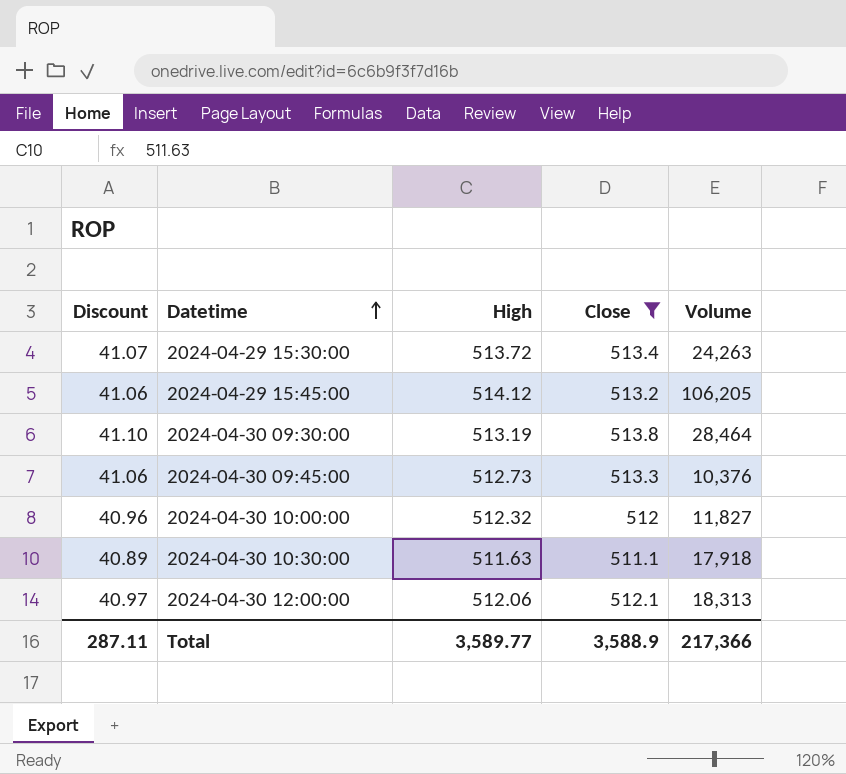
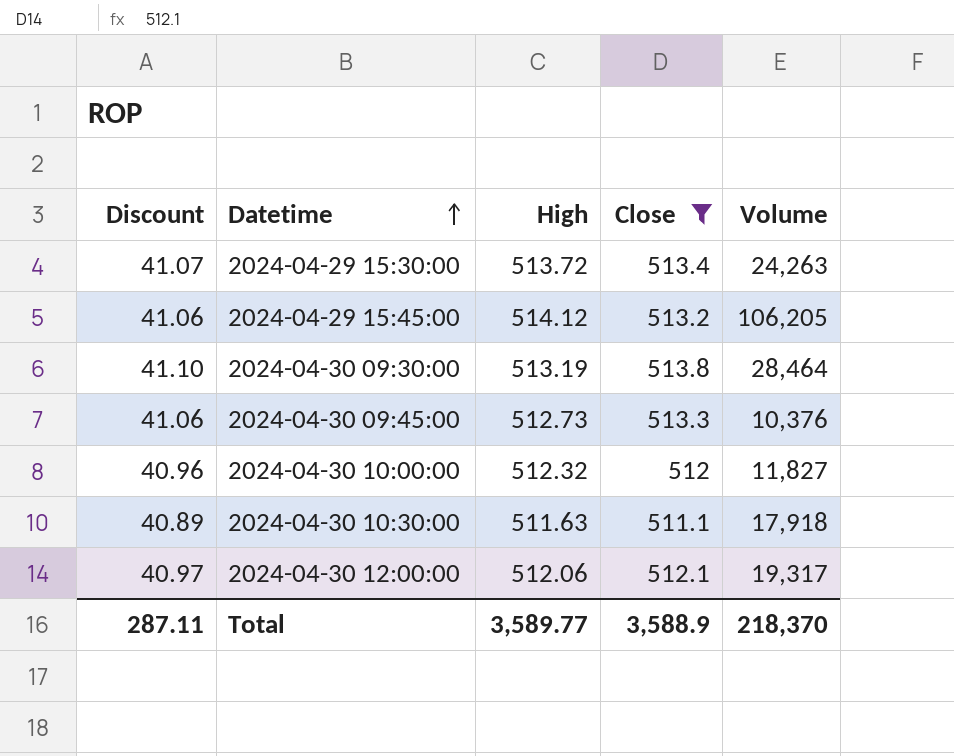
2024-04-30 12:00:00 | Volume: 18,313 -> 19,317
Total | Volume: 217,366 -> 218,370

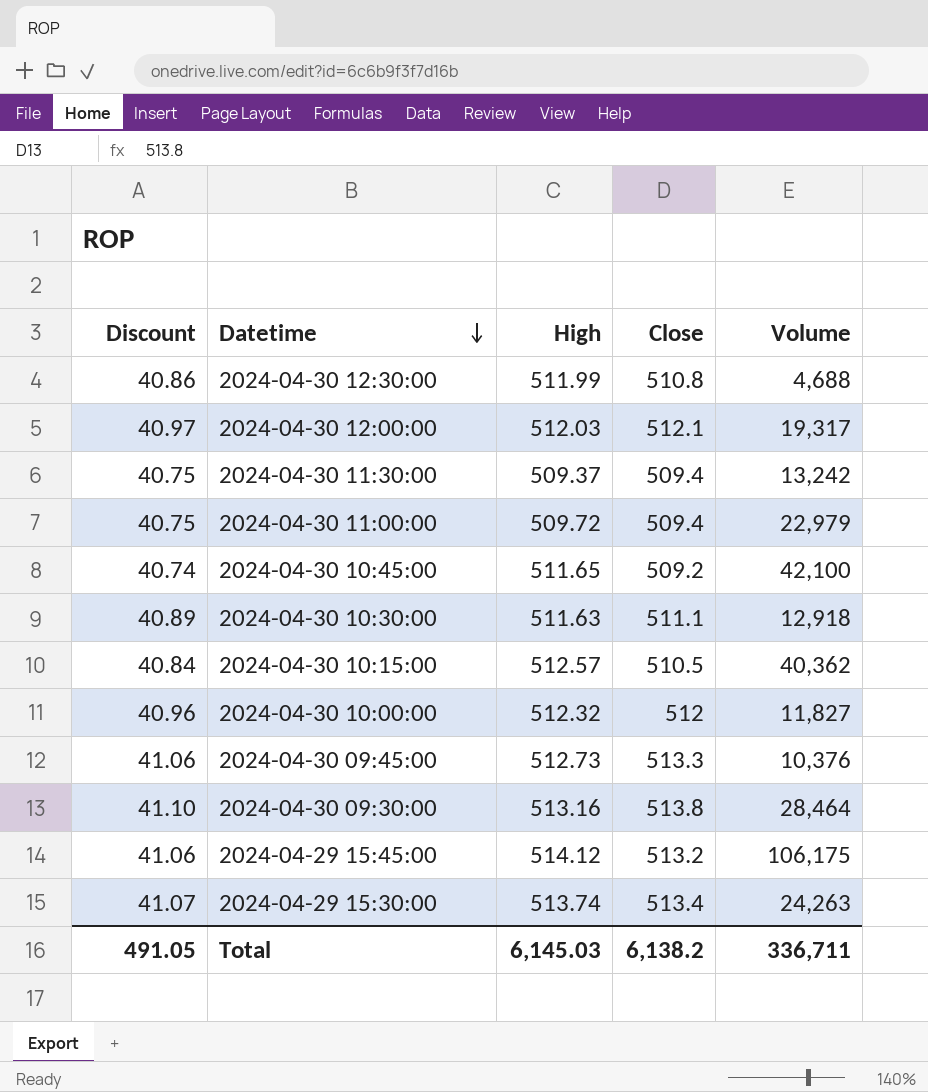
filter: Close >= 511.1 -> none
row order: Datetime ascending -> Datetime descending
2024-04-30 12:00:00 | High: 512.06 -> 512.03
2024-04-30 10:30:00 | Volume: 17,918 -> 12,918
2024-04-30 09:30:00 | High: 513.19 -> 513.16
2024-04-29 15:45:00 | Volume: 106,205 -> 106,175
2024-04-29 15:30:00 | High: 513.72 -> 513.74
Total | Discount: 287.11 -> 491.05
Total | High: 3,589.77 -> 6,145.03
Total | Close: 3,588.9 -> 6,138.2
Total | Volume: 218,370 -> 336,711

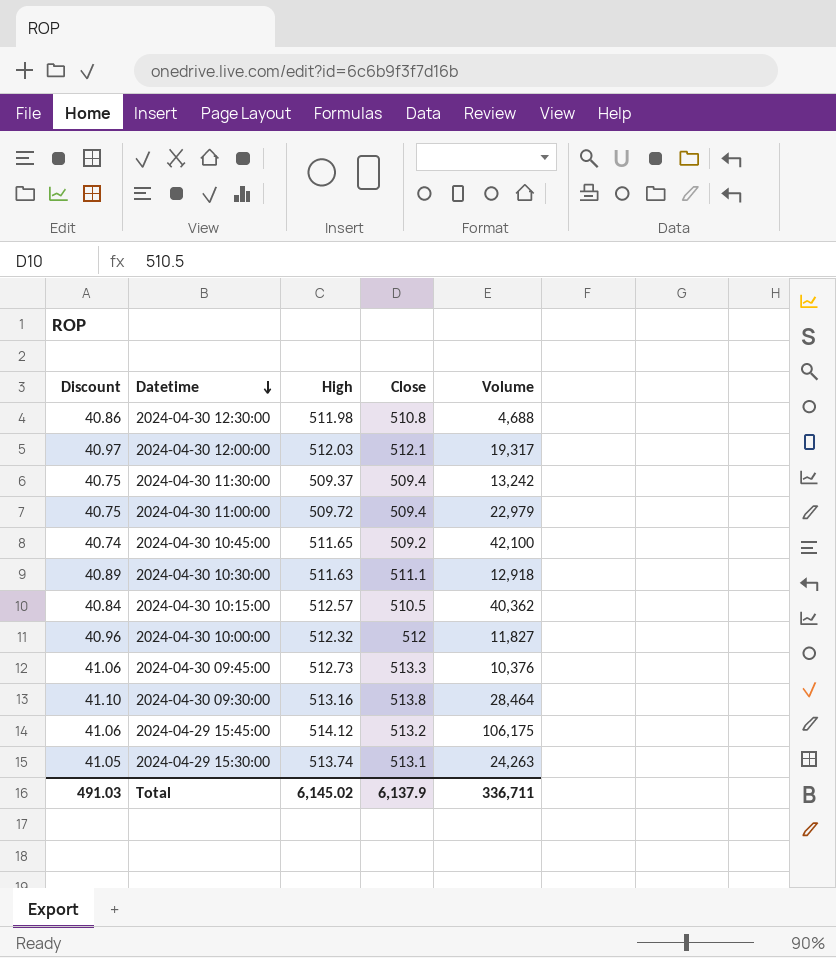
2024-04-30 12:30:00 | High: 511.99 -> 511.98
2024-04-29 15:30:00 | Discount: 41.07 -> 41.05
2024-04-29 15:30:00 | Close: 513.4 -> 513.1
Total | Discount: 491.05 -> 491.03
Total | High: 6,145.03 -> 6,145.02
Total | Close: 6,138.2 -> 6,137.9

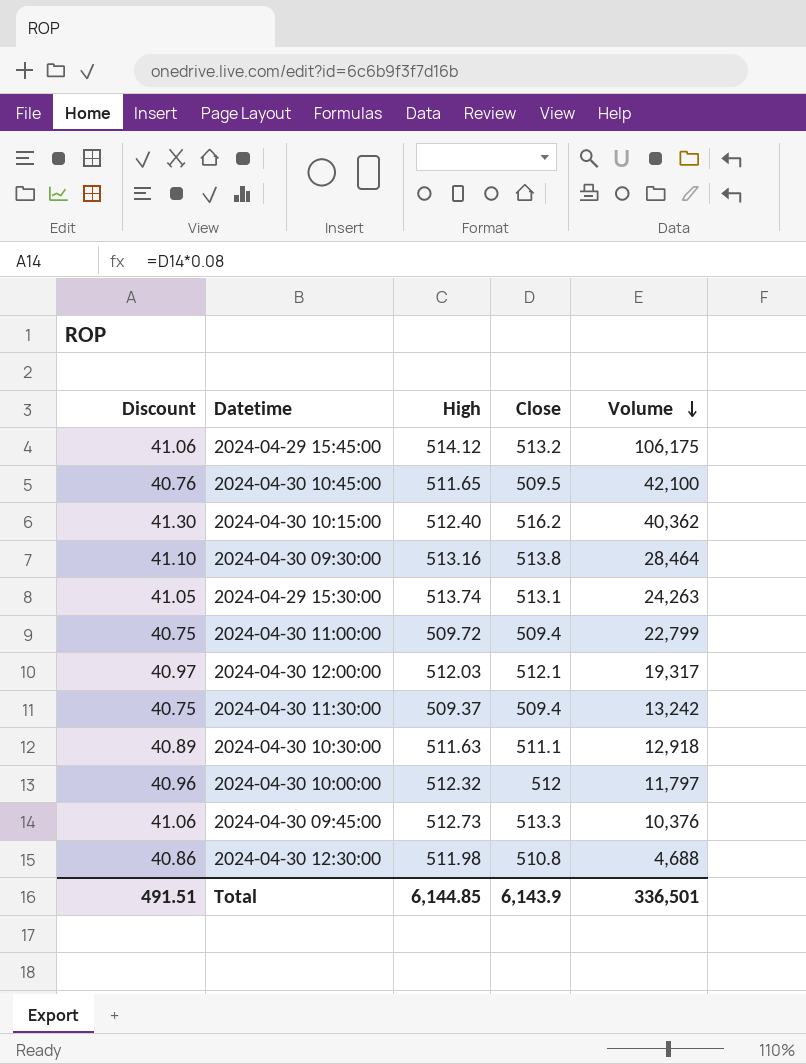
row order: Datetime descending -> Volume descending
2024-04-30 10:45:00 | Discount: 40.74 -> 40.76
2024-04-30 10:45:00 | Close: 509.2 -> 509.5
2024-04-30 10:15:00 | Discount: 40.84 -> 41.30
2024-04-30 10:15:00 | High: 512.57 -> 512.40
2024-04-30 10:15:00 | Close: 510.5 -> 516.2
2024-04-30 11:00:00 | Volume: 22,979 -> 22,799
2024-04-30 10:00:00 | Volume: 11,827 -> 11,797
Total | Discount: 491.03 -> 491.51
Total | High: 6,145.02 -> 6,144.85
Total | Close: 6,137.9 -> 6,143.9
Total | Volume: 336,711 -> 336,501

